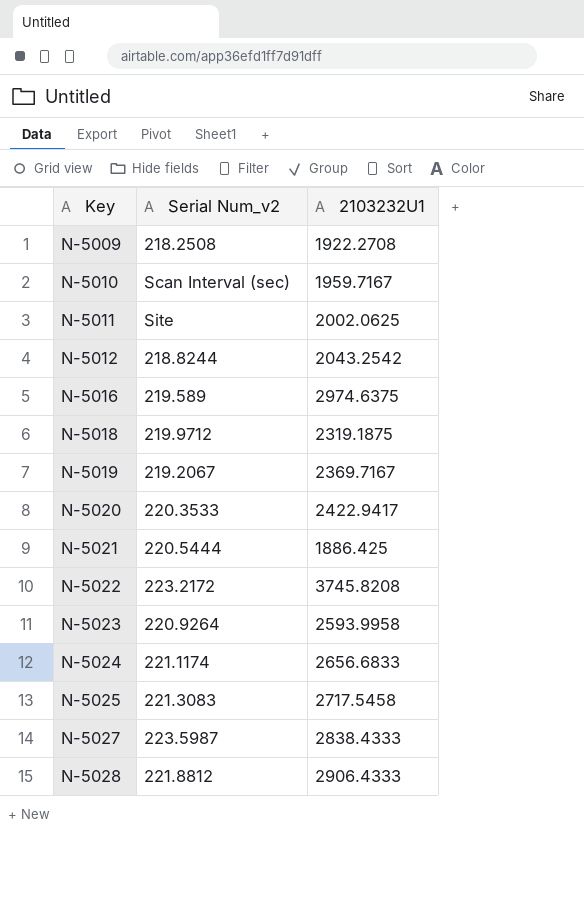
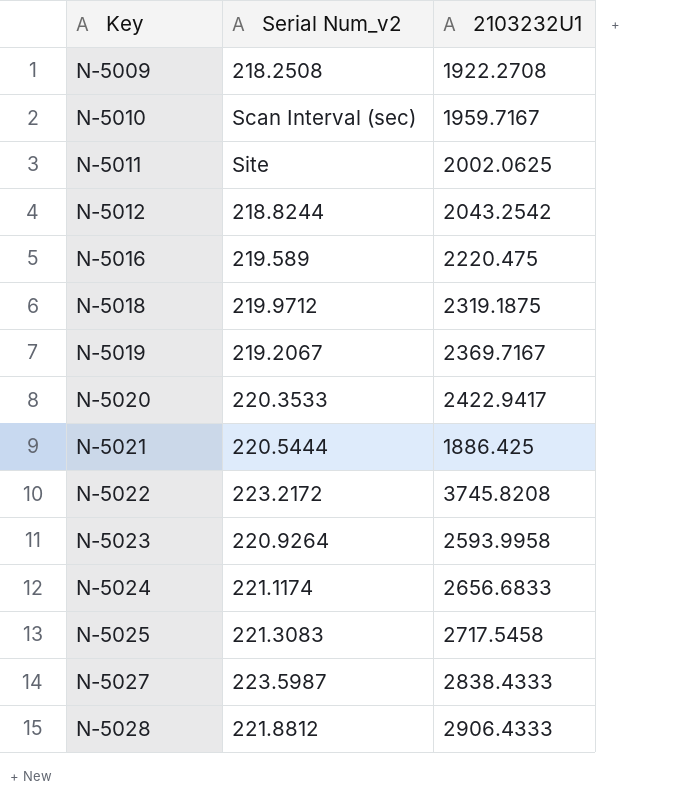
N-5016 | 2103232U1: 2974.6375 -> 2220.475

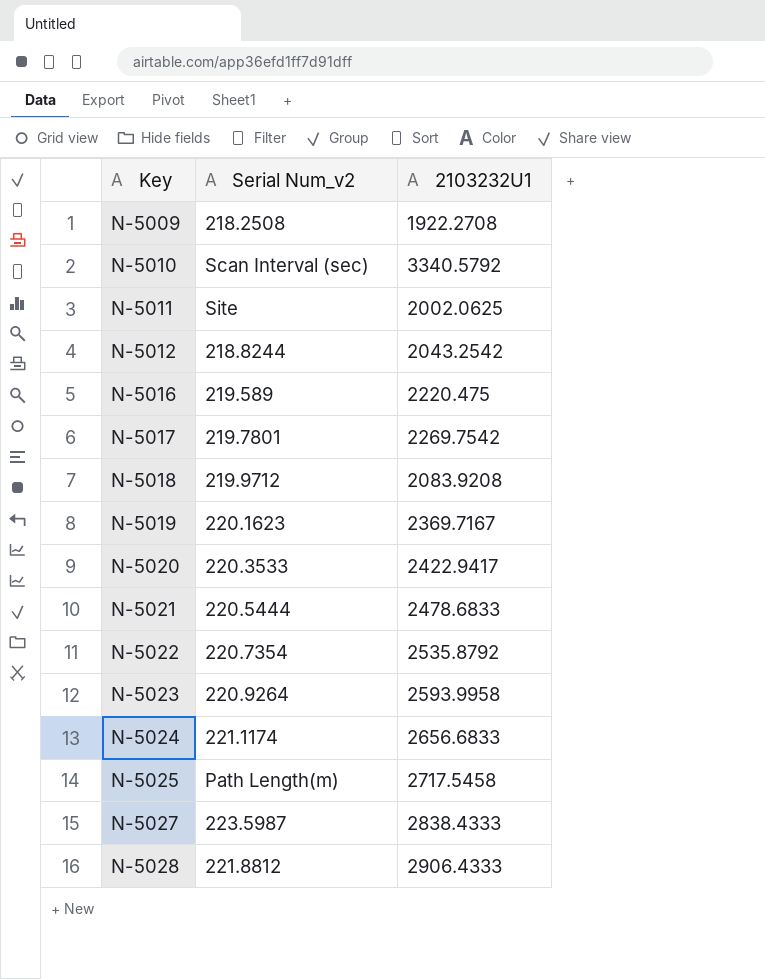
N-5010 | 2103232U1: 1959.7167 -> 3340.5792
row N-5017: none -> 219.7801 | 2269.7542
N-5018 | 2103232U1: 2319.1875 -> 2083.9208
N-5019 | Serial Num_v2: 219.2067 -> 220.1623
N-5021 | 2103232U1: 1886.425 -> 2478.6833
N-5022 | Serial Num_v2: 223.2172 -> 220.7354
N-5022 | 2103232U1: 3745.8208 -> 2535.8792
N-5025 | Serial Num_v2: 221.3083 -> Path Length(m)

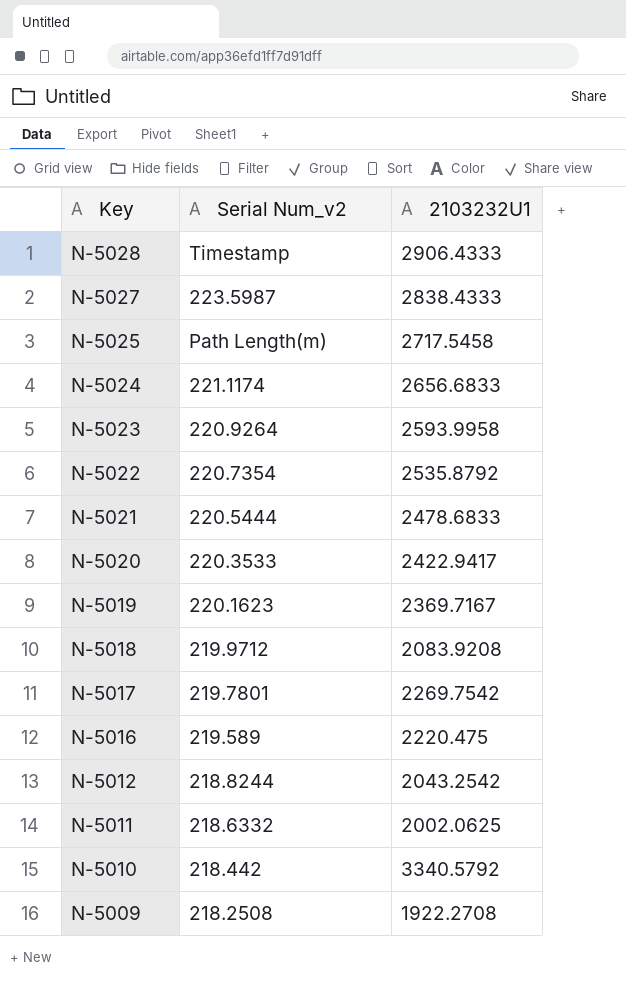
row order: Key ascending -> Key descending
N-5028 | Serial Num_v2: 221.8812 -> Timestamp
N-5011 | Serial Num_v2: Site -> 218.6332
N-5010 | Serial Num_v2: Scan Interval (sec) -> 218.442

